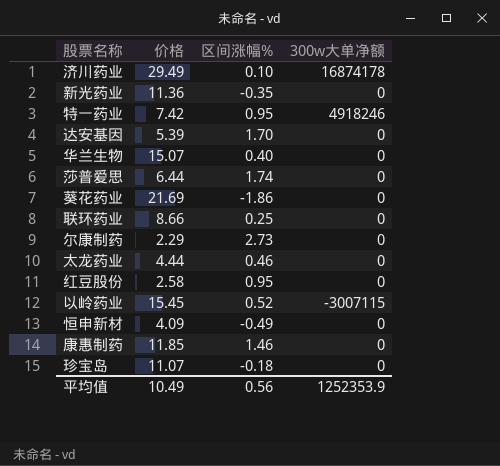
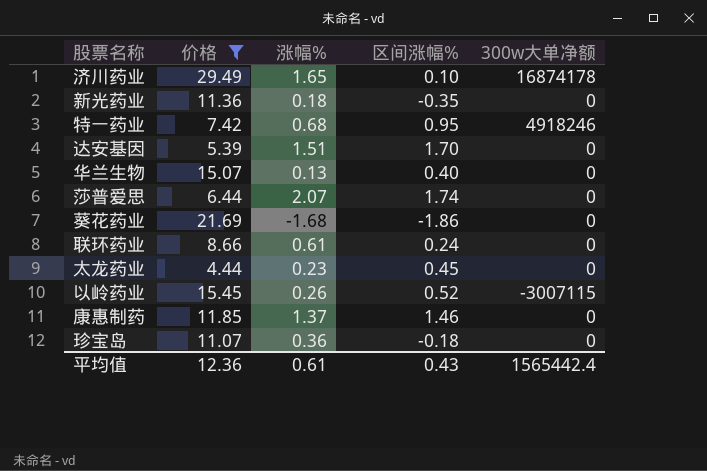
filter: none -> 价格 >= 4.44
column 涨幅% | position: none -> 3
联环药业 | 区间涨幅%: 0.25 -> 0.24
太龙药业 | 区间涨幅%: 0.46 -> 0.45
平均值 | 价格: 10.49 -> 12.36
平均值 | 区间涨幅%: 0.56 -> 0.43
平均值 | 300w大单净额: 1252353.9 -> 1565442.4

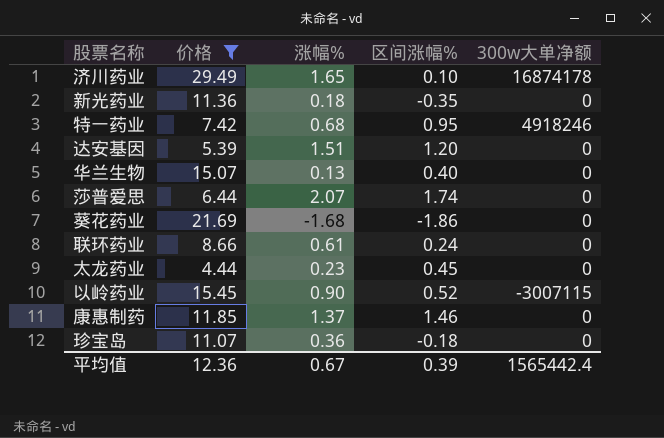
达安基因 | 区间涨幅%: 1.70 -> 1.20
以岭药业 | 涨幅%: 0.26 -> 0.90
平均值 | 涨幅%: 0.61 -> 0.67
平均值 | 区间涨幅%: 0.43 -> 0.39

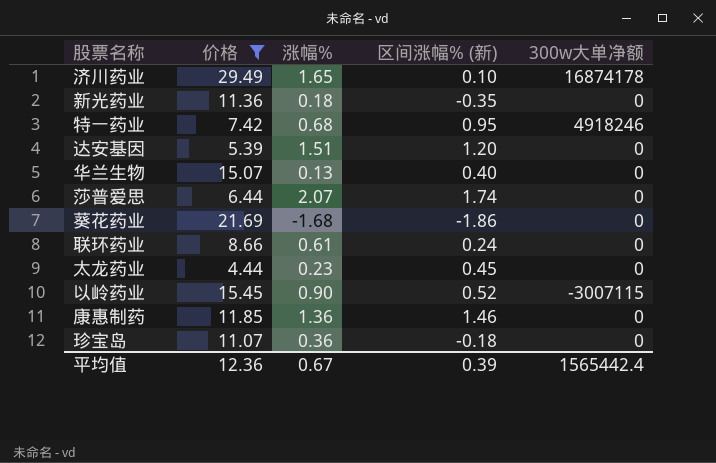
column name: 区间涨幅% -> 区间涨幅% (新)
康惠制药 | 涨幅%: 1.37 -> 1.36

